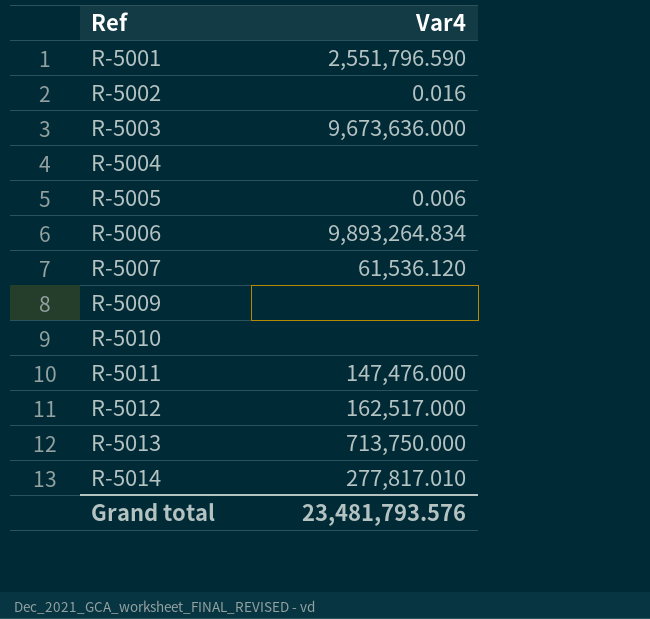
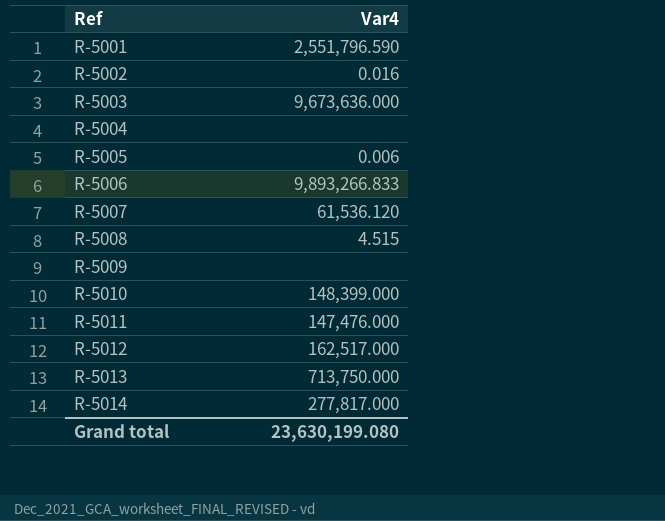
R-5006 | Var4: 9,893,264.834 -> 9,893,266.833
row R-5008: none -> 4.515
R-5010 | Var4: none -> 148,399.000
R-5014 | Var4: 277,817.010 -> 277,817.000
Grand total | Var4: 23,481,793.576 -> 23,630,199.080

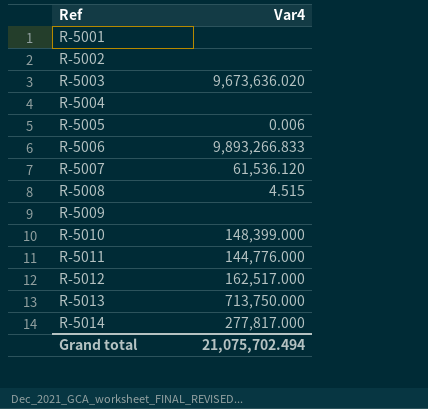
R-5001 | Var4: 2,551,796.590 -> none
R-5002 | Var4: 0.016 -> none
R-5003 | Var4: 9,673,636.000 -> 9,673,636.020
R-5011 | Var4: 147,476.000 -> 144,776.000
Grand total | Var4: 23,630,199.080 -> 21,075,702.494

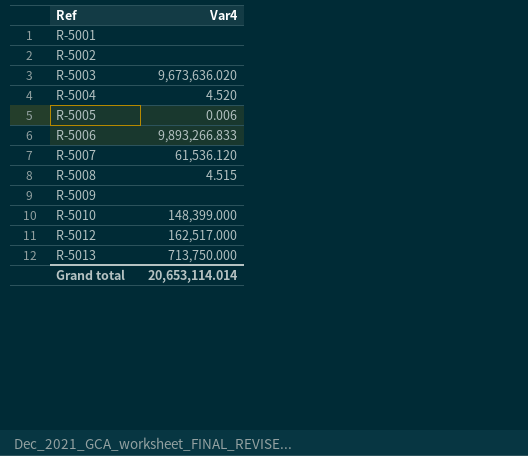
row R-5011: 144,776.000 -> none
row R-5014: 277,817.000 -> none
R-5004 | Var4: none -> 4.520
Grand total | Var4: 21,075,702.494 -> 20,653,114.014

